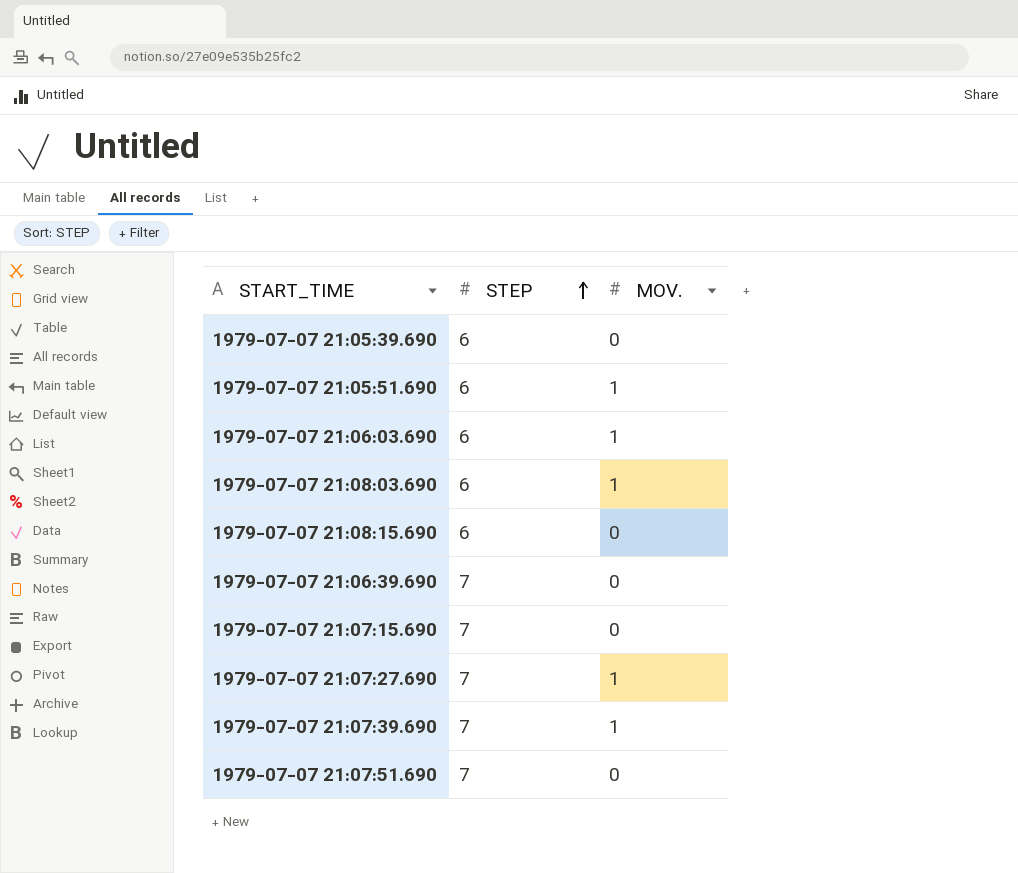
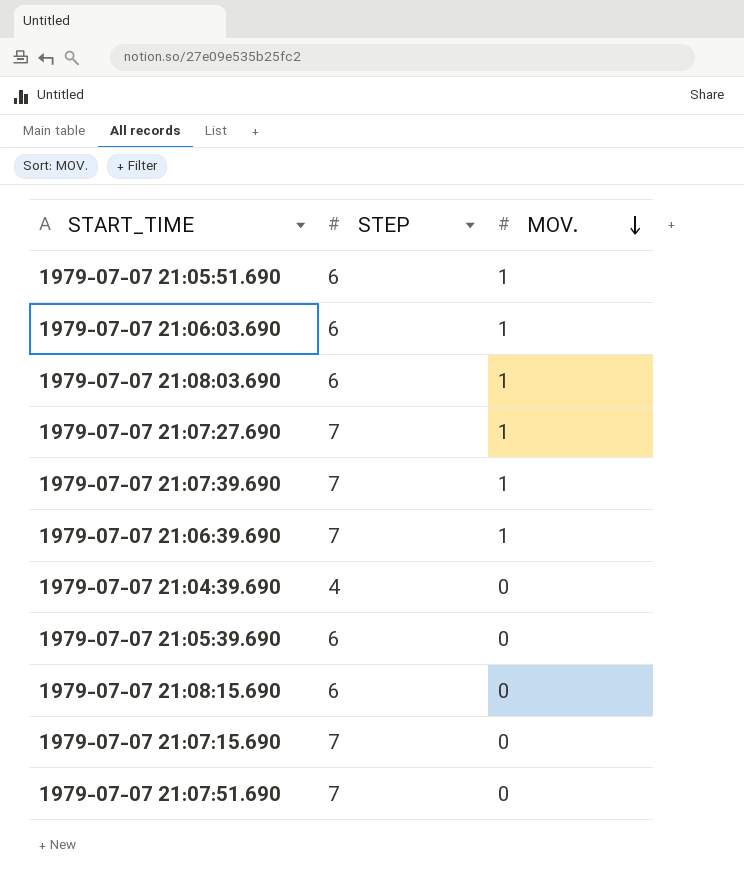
row order: STEP ascending -> MOV. descending
1979-07-07 21:06:39.690 | MOV.: 0 -> 1
row 1979-07-07 21:04:39.690: none -> 4 | 0

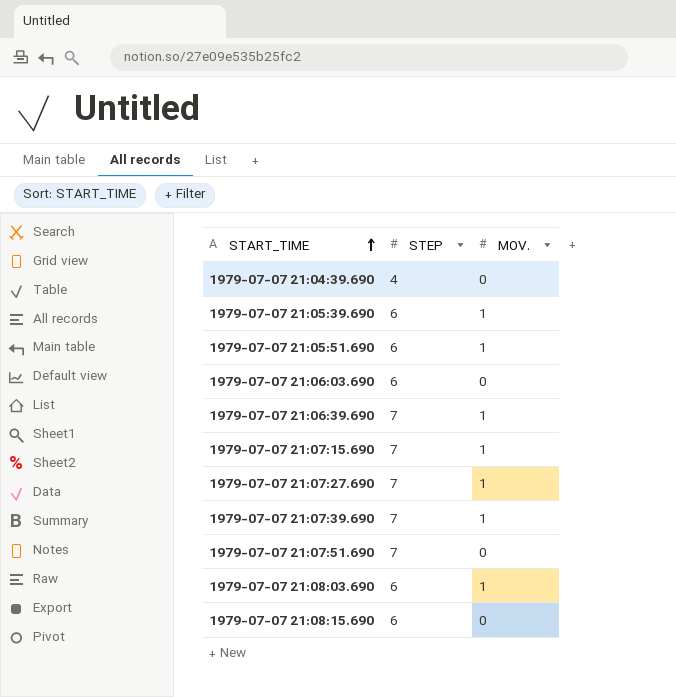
row order: MOV. descending -> START_TIME ascending
1979-07-07 21:05:39.690 | MOV.: 0 -> 1
1979-07-07 21:06:03.690 | MOV.: 1 -> 0
1979-07-07 21:07:15.690 | MOV.: 0 -> 1

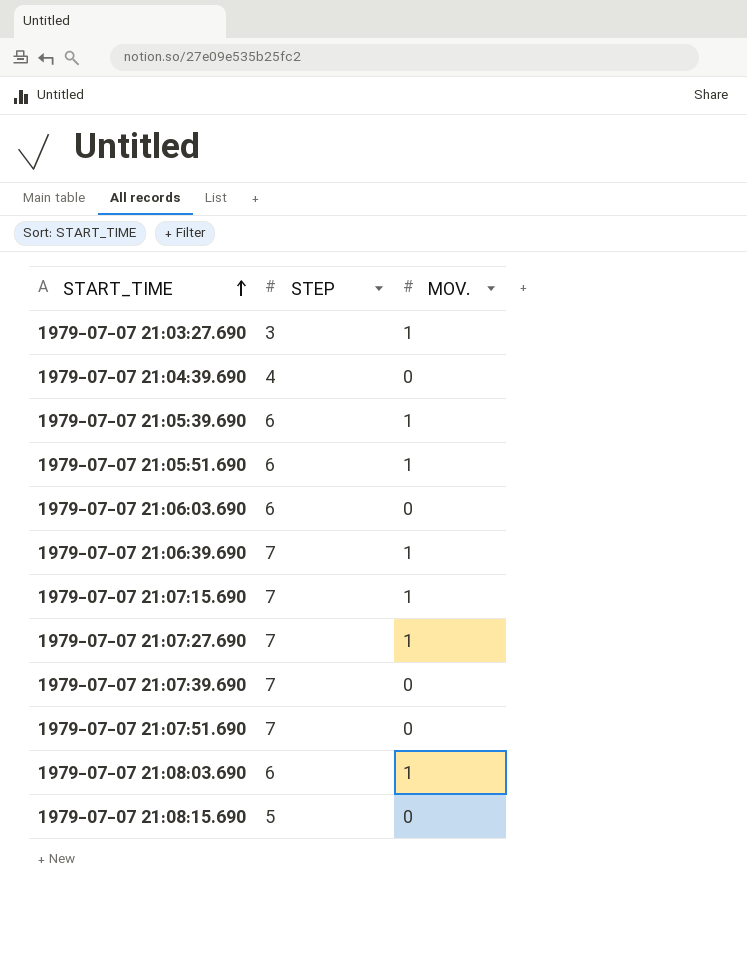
row 1979-07-07 21:03:27.690: none -> 3 | 1
1979-07-07 21:07:39.690 | MOV.: 1 -> 0
1979-07-07 21:08:15.690 | STEP: 6 -> 5

